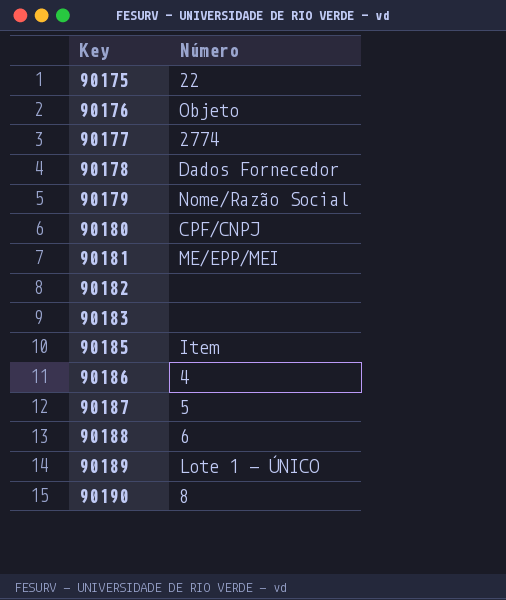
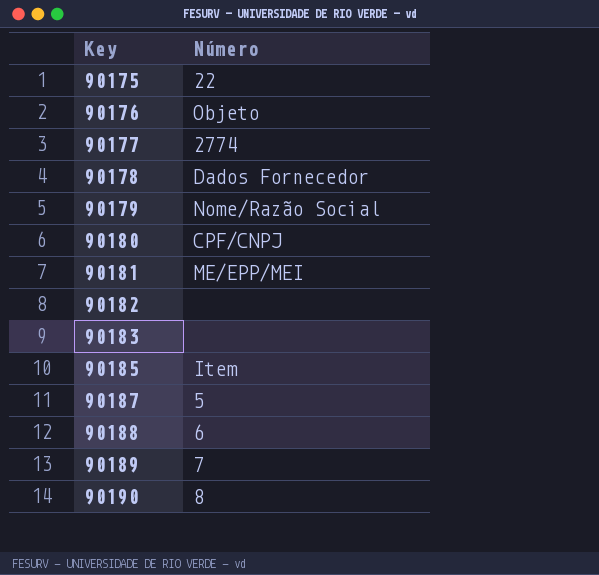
row 90186: 4 -> none
90189 | Número: Lote 1 - ÚNICO -> 7

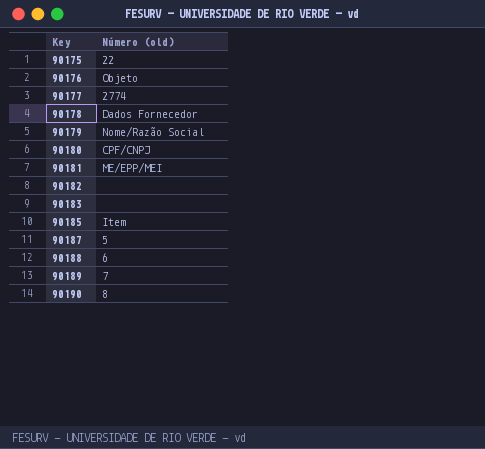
column name: Número -> Número (old)

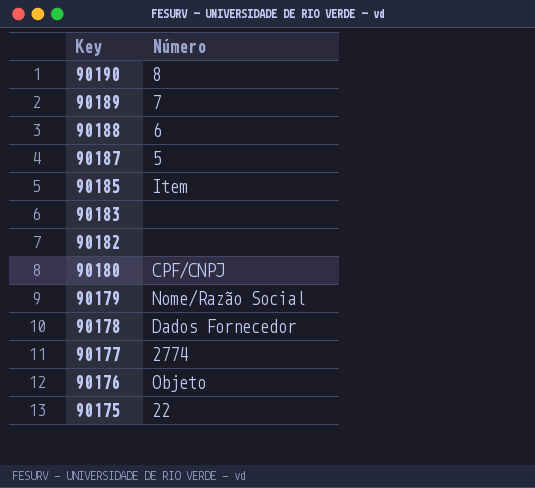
row order: Key ascending -> Key descending
column name: Número (old) -> Número
row 90181: ME/EPP/MEI -> none

